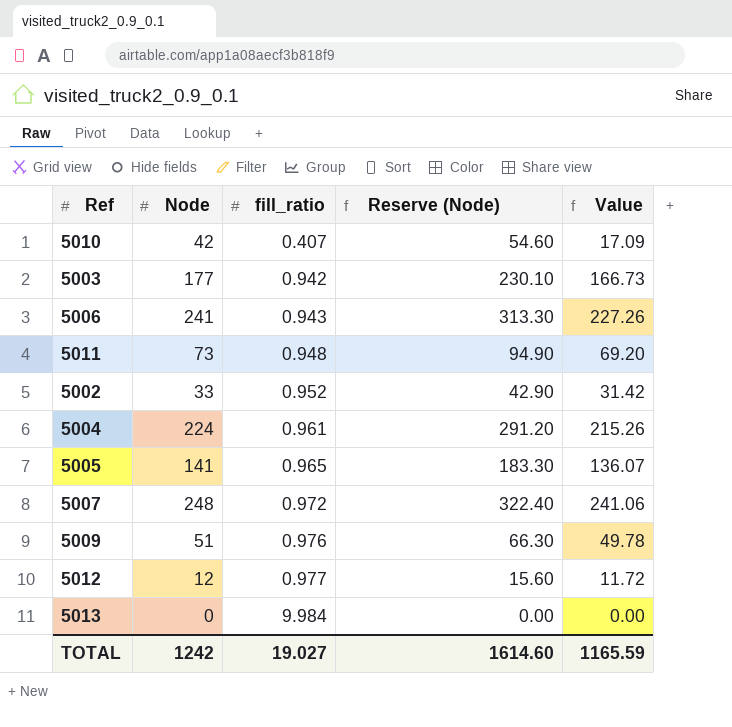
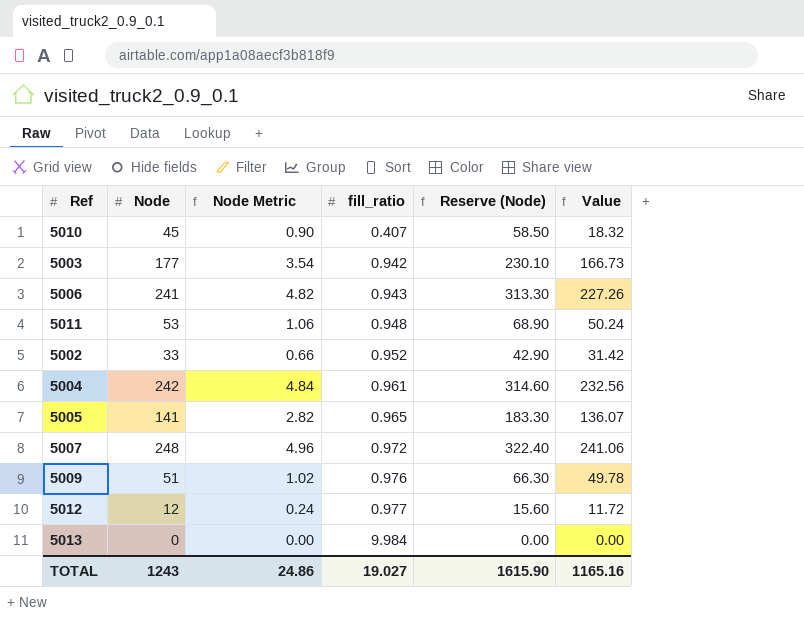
column Node Metric | formula: none -> [Node] * 0.02
5010 | Node: 42 -> 45
5010 | Reserve (Node): 54.60 -> 58.50
5010 | Value: 17.09 -> 18.32
5011 | Node: 73 -> 53
5011 | Reserve (Node): 94.90 -> 68.90
5011 | Value: 69.20 -> 50.24
5004 | Node: 224 -> 242
5004 | Reserve (Node): 291.20 -> 314.60
5004 | Value: 215.26 -> 232.56
TOTAL | Node: 1242 -> 1243
TOTAL | Reserve (Node): 1614.60 -> 1615.90
TOTAL | Value: 1165.59 -> 1165.16

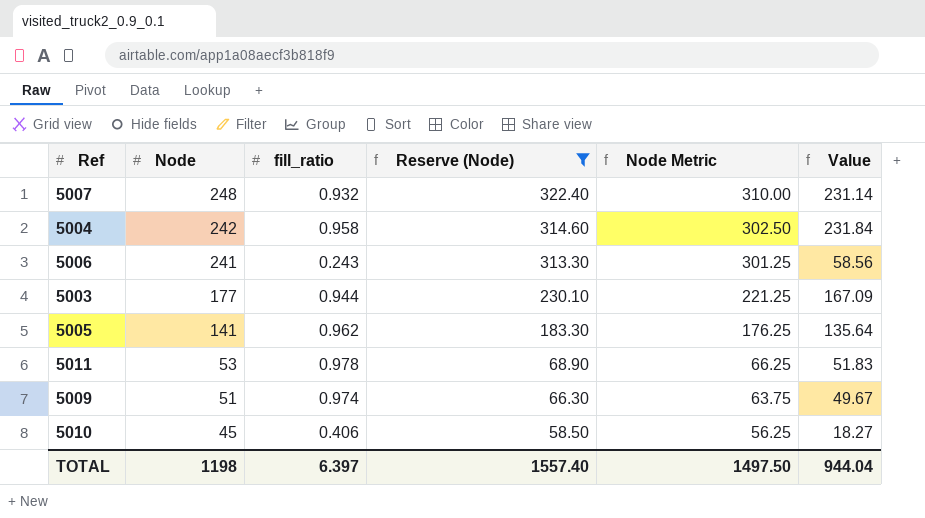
filter: none -> Reserve (Node) >= 58.50
row order: fill_ratio ascending -> Node descending
column Node Metric | formula: [Node] * 0.02 -> [Node] * 1.25
column Node Metric | position: 3 -> 5
5007 | fill_ratio: 0.972 -> 0.932
5007 | Value: 241.06 -> 231.14
5004 | fill_ratio: 0.961 -> 0.958
5004 | Value: 232.56 -> 231.84
5006 | fill_ratio: 0.943 -> 0.243
5006 | Value: 227.26 -> 58.56
5003 | fill_ratio: 0.942 -> 0.944
5003 | Value: 166.73 -> 167.09
5005 | fill_ratio: 0.965 -> 0.962
5005 | Value: 136.07 -> 135.64
5011 | fill_ratio: 0.948 -> 0.978
5011 | Value: 50.24 -> 51.83
5009 | fill_ratio: 0.976 -> 0.974
5009 | Value: 49.78 -> 49.67
5010 | fill_ratio: 0.407 -> 0.406
5010 | Value: 18.32 -> 18.27
TOTAL | Node: 1243 -> 1198
TOTAL | fill_ratio: 19.027 -> 6.397
TOTAL | Reserve (Node): 1615.90 -> 1557.40
TOTAL | Node Metric: 24.86 -> 1497.50
TOTAL | Value: 1165.16 -> 944.04

